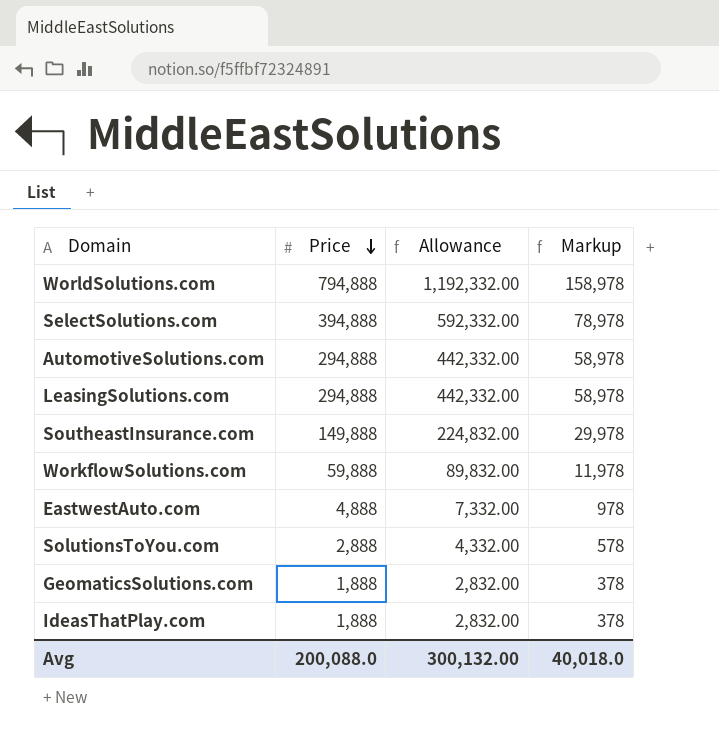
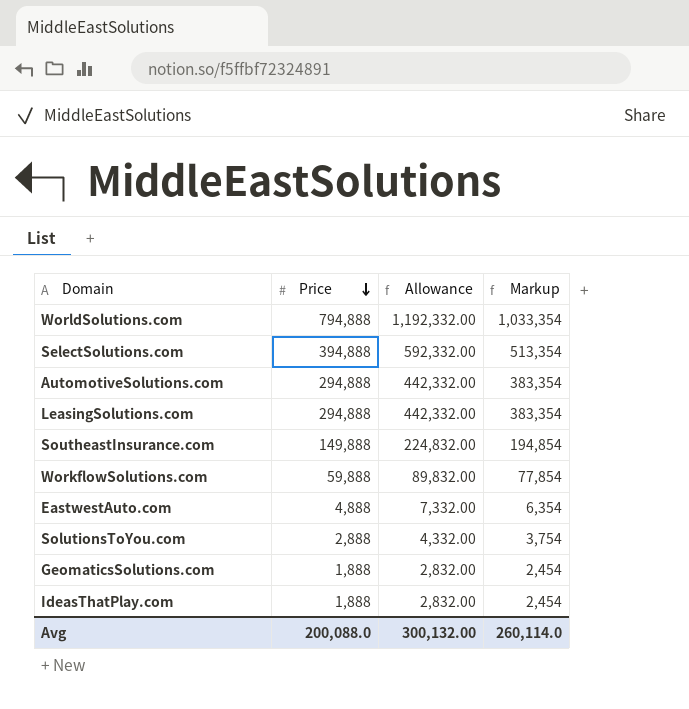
column Markup | formula: [Price] * 0.2 -> [Price] * 1.3
Avg | Markup: 40,018.0 -> 260,114.0

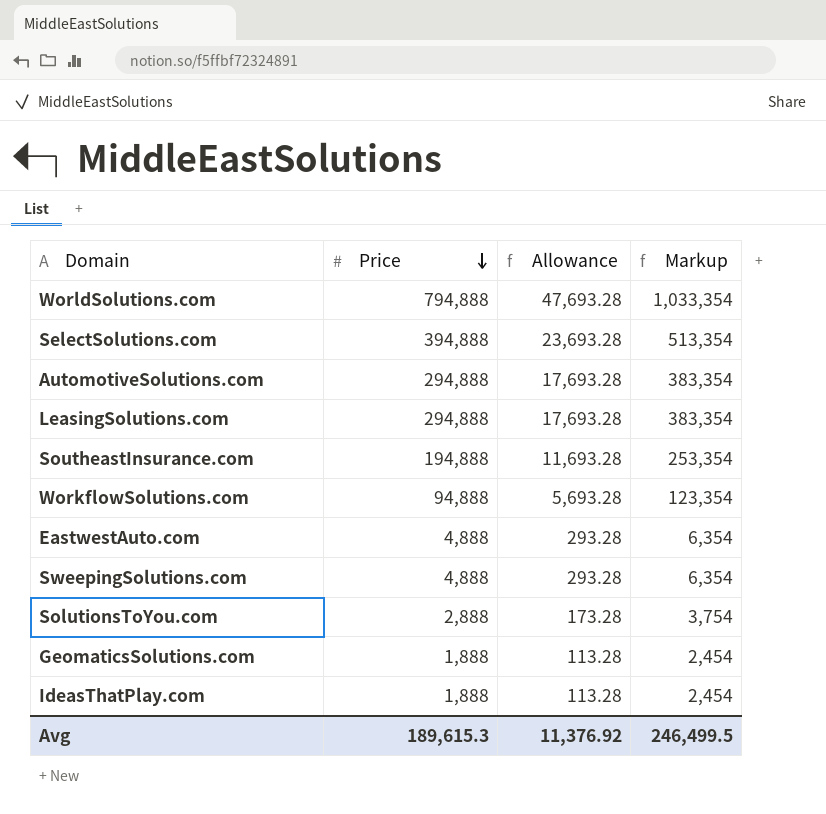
column Allowance | formula: [Price] * 1.5 -> [Price] * 0.06
SoutheastInsurance.com | Price: 149,888 -> 194,888
SoutheastInsurance.com | Markup: 194,854 -> 253,354
WorkflowSolutions.com | Price: 59,888 -> 94,888
WorkflowSolutions.com | Markup: 77,854 -> 123,354
row SweepingSolutions.com: none -> 4,888 | 293.28 | 6,354
Avg | Price: 200,088.0 -> 189,615.3
Avg | Allowance: 300,132.00 -> 11,376.92
Avg | Markup: 260,114.0 -> 246,499.5

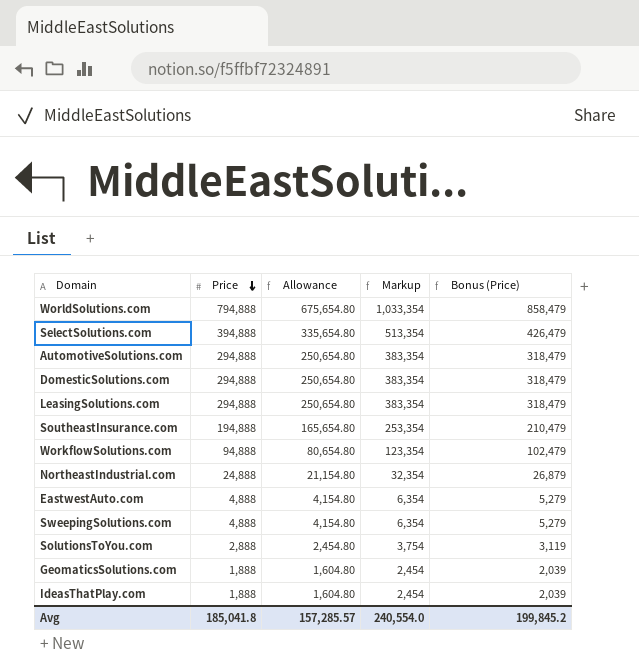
column Allowance | formula: [Price] * 0.06 -> [Price] * 0.85
column Bonus (Price) | formula: none -> [Price] * 1.08
row DomesticSolutions.com: none -> 294,888 | 250,654.80 | 383,354 | 318,479
row NortheastIndustrial.com: none -> 24,888 | 21,154.80 | 32,354 | 26,879
Avg | Price: 189,615.3 -> 185,041.8
Avg | Allowance: 11,376.92 -> 157,285.57
Avg | Markup: 246,499.5 -> 240,554.0

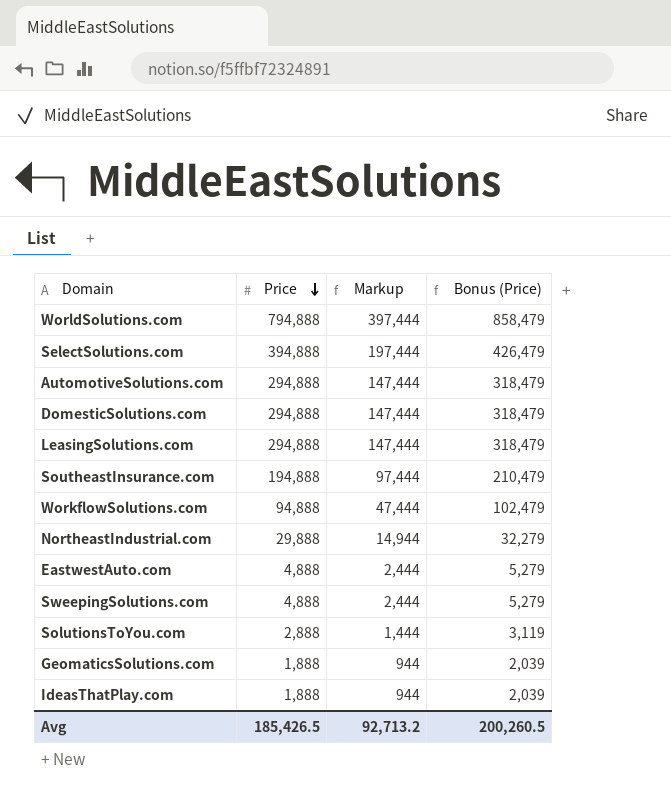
column Allowance | formula: [Price] * 0.85 -> none
column Markup | formula: [Price] * 1.3 -> [Price] * 0.5
NortheastIndustrial.com | Price: 24,888 -> 29,888
NortheastIndustrial.com | Bonus (Price): 26,879 -> 32,279
Avg | Price: 185,041.8 -> 185,426.5
Avg | Markup: 240,554.0 -> 92,713.2
Avg | Bonus (Price): 199,845.2 -> 200,260.5

